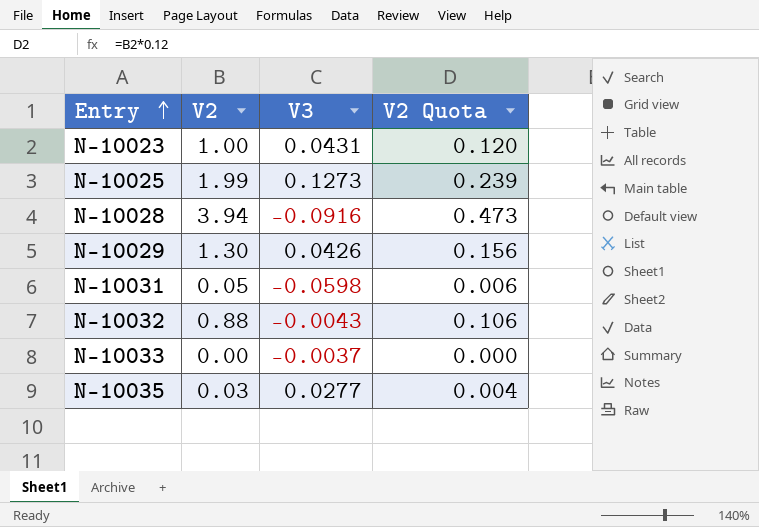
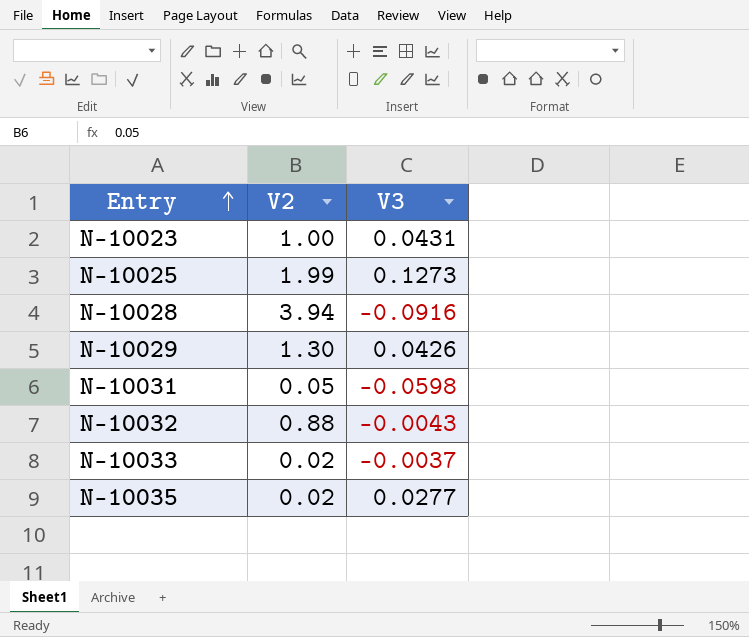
column V2 Quota | formula: [V2] * 0.12 -> none
N-10033 | V2: 0.00 -> 0.02
N-10035 | V2: 0.03 -> 0.02

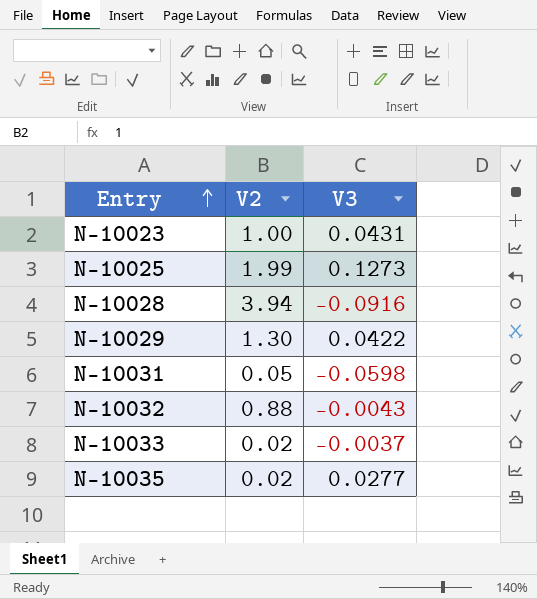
N-10029 | V3: 0.0426 -> 0.0422

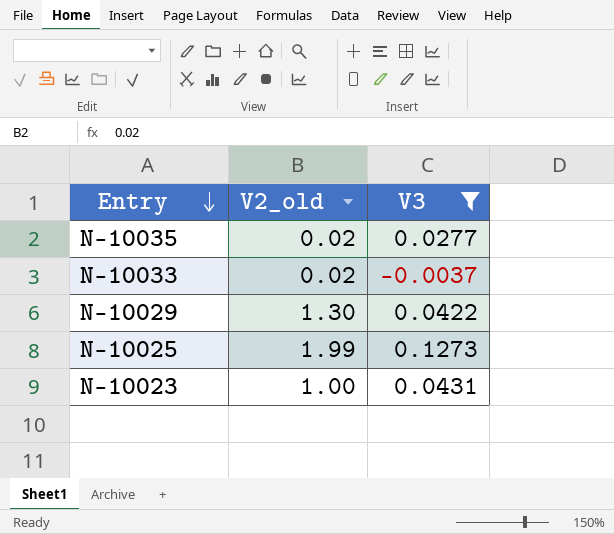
filter: none -> V3 >= -0.0037
row order: Entry ascending -> Entry descending
column name: V2 -> V2_old

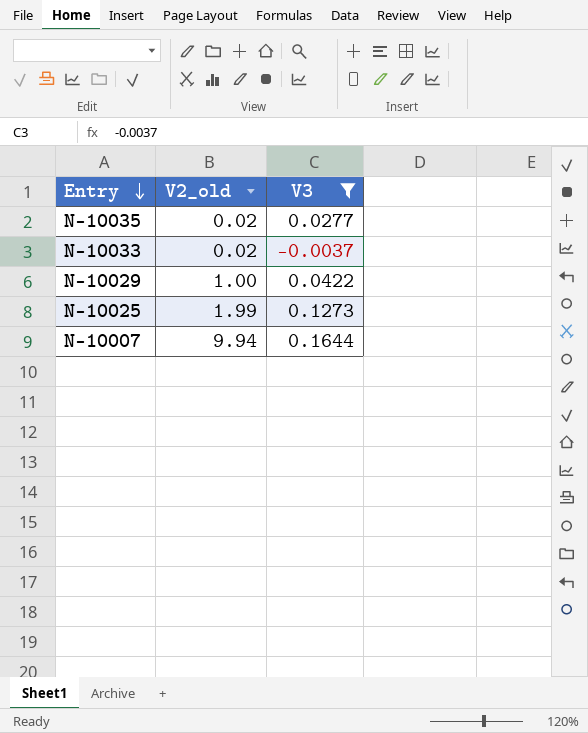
row N-10023: 1.00 | 0.0431 -> none
N-10029 | V2_old: 1.30 -> 1.00
row N-10007: none -> 9.94 | 0.1644

